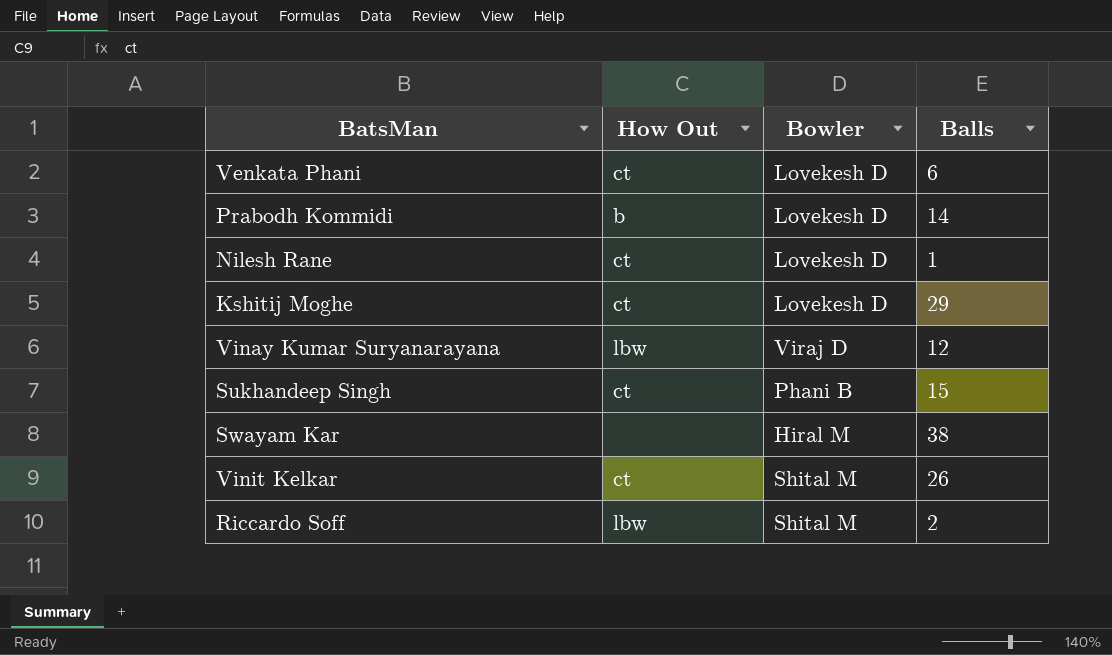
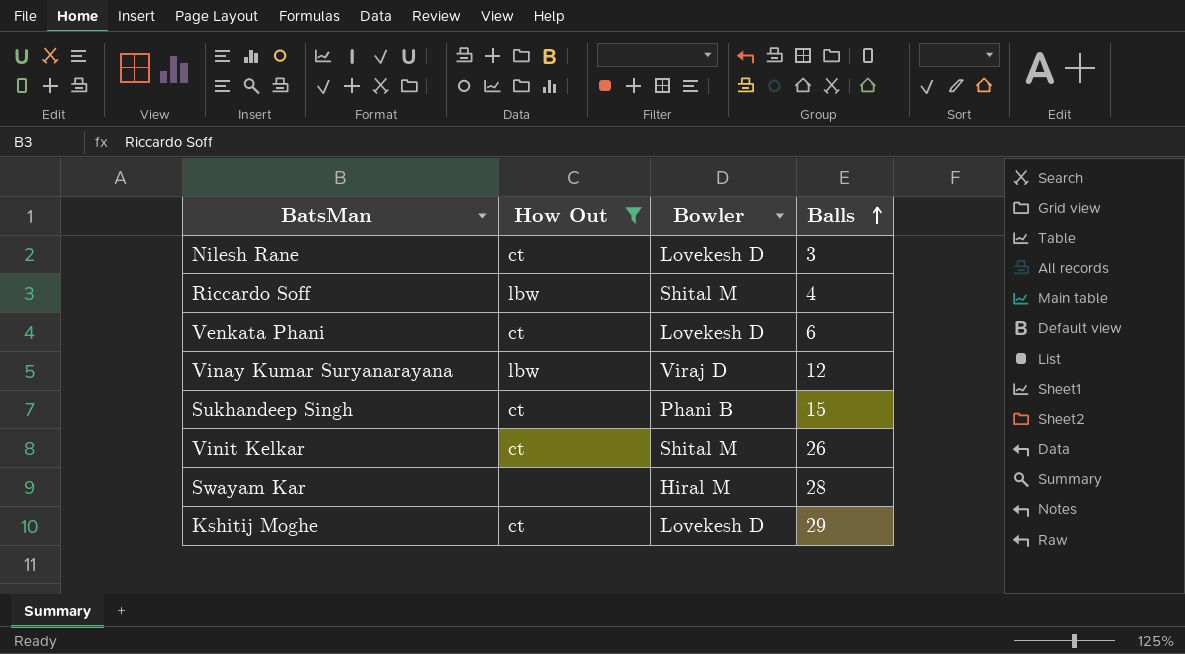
filter: none -> How Out != b
row order: none -> Balls ascending
Nilesh Rane | Balls: 1 -> 3
Riccardo Soff | Balls: 2 -> 4
Swayam Kar | Balls: 38 -> 28

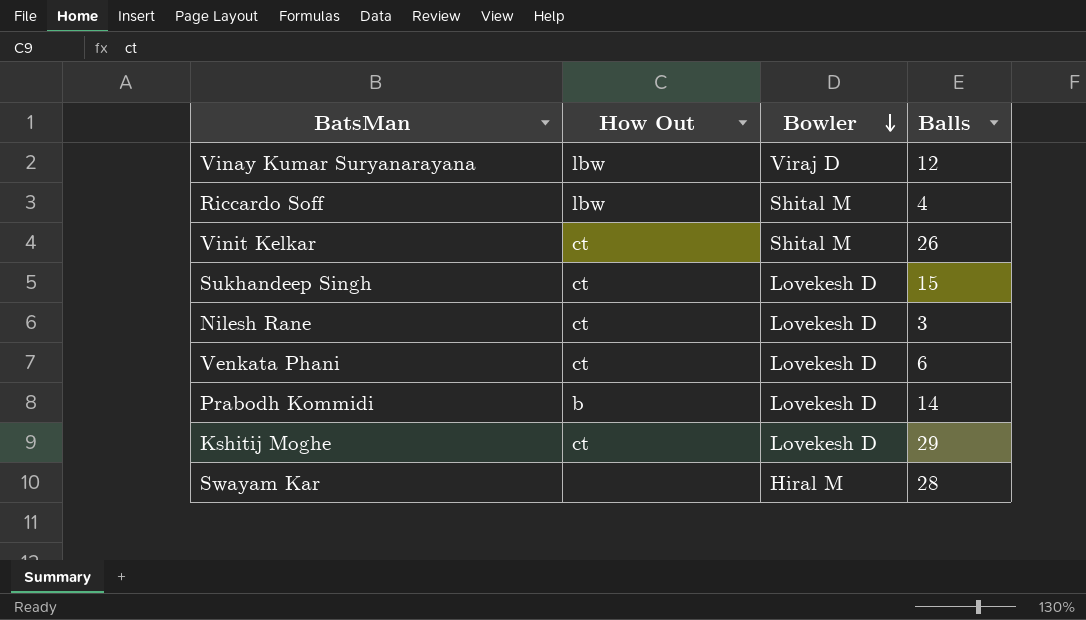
filter: How Out != b -> none
row order: Balls ascending -> Bowler descending
Sukhandeep Singh | Bowler: Phani B -> Lovekesh D

